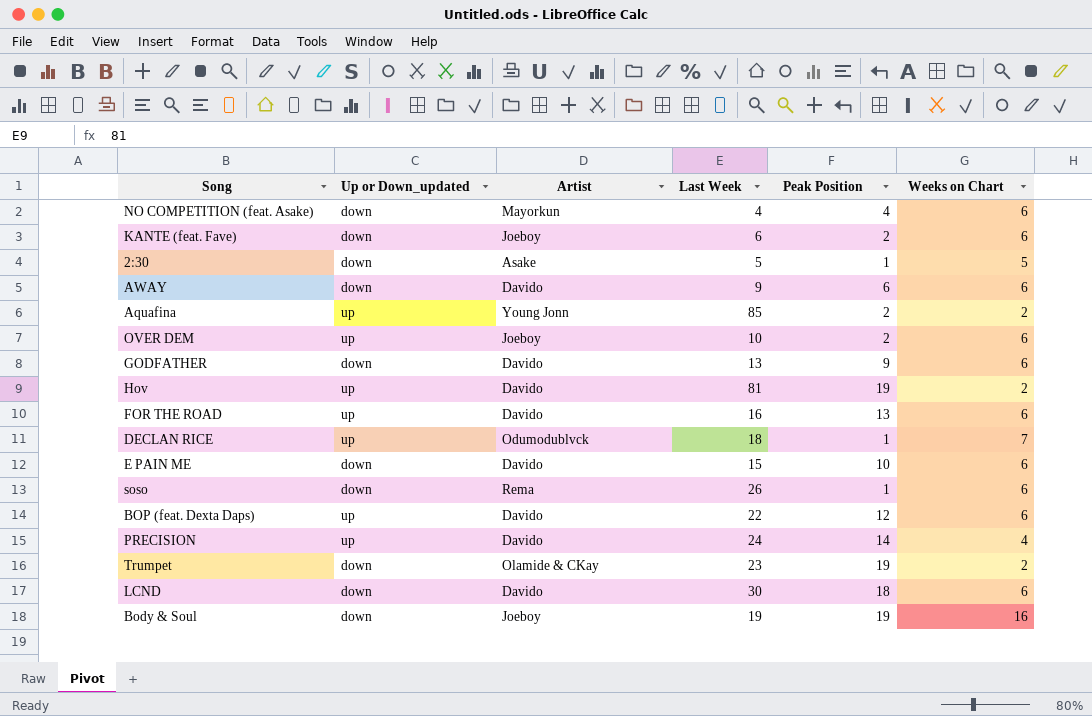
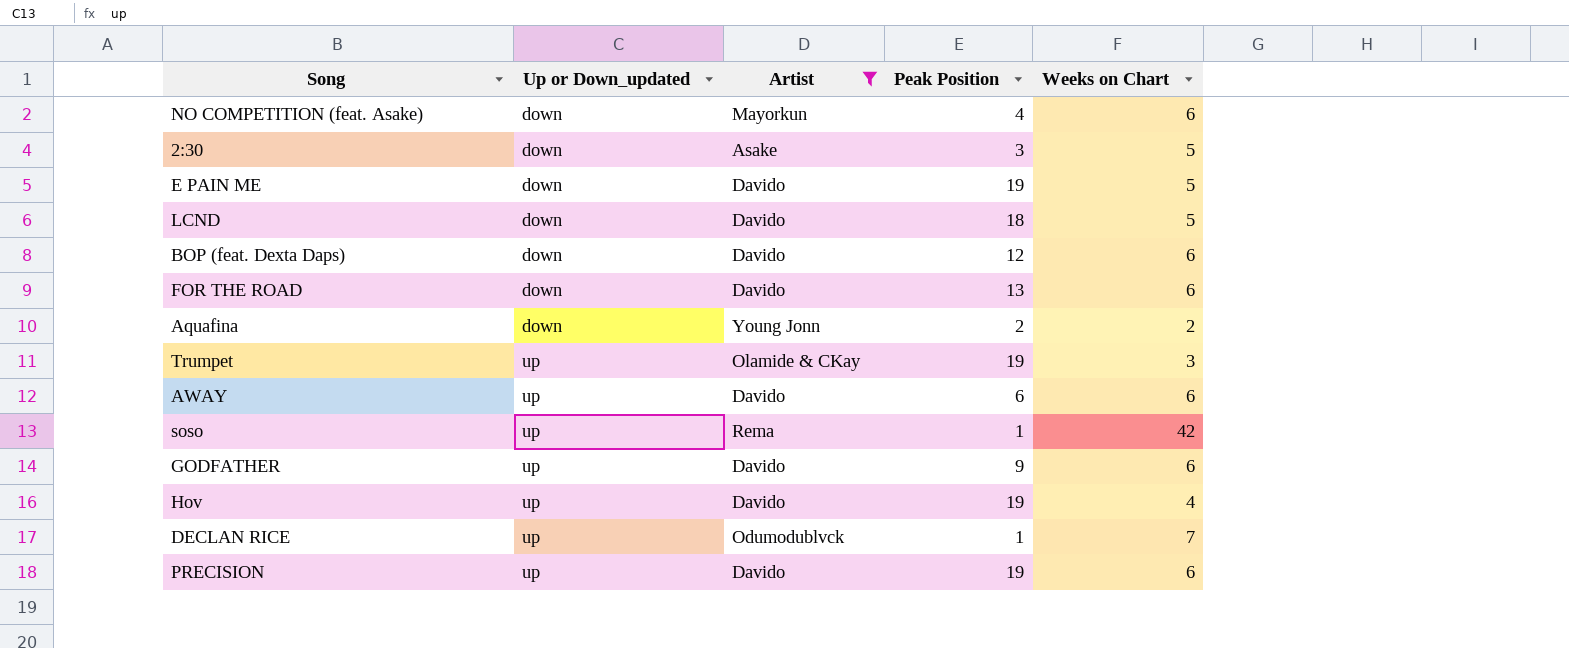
filter: none -> Artist != Joeboy
row order: none -> Up or Down_updated ascending
column Last Week | position: 4 -> none
2:30 | Peak Position: 1 -> 3
E PAIN ME | Peak Position: 10 -> 19
E PAIN ME | Weeks on Chart: 6 -> 5
LCND | Weeks on Chart: 6 -> 5
BOP (feat. Dexta Daps) | Up or Down_updated: up -> down
FOR THE ROAD | Up or Down_updated: up -> down
Aquafina | Up or Down_updated: up -> down
Trumpet | Up or Down_updated: down -> up
Trumpet | Weeks on Chart: 2 -> 3
AWAY | Up or Down_updated: down -> up
soso | Up or Down_updated: down -> up
soso | Weeks on Chart: 6 -> 42
GODFATHER | Up or Down_updated: down -> up
Hov | Weeks on Chart: 2 -> 4
PRECISION | Peak Position: 14 -> 19
PRECISION | Weeks on Chart: 4 -> 6

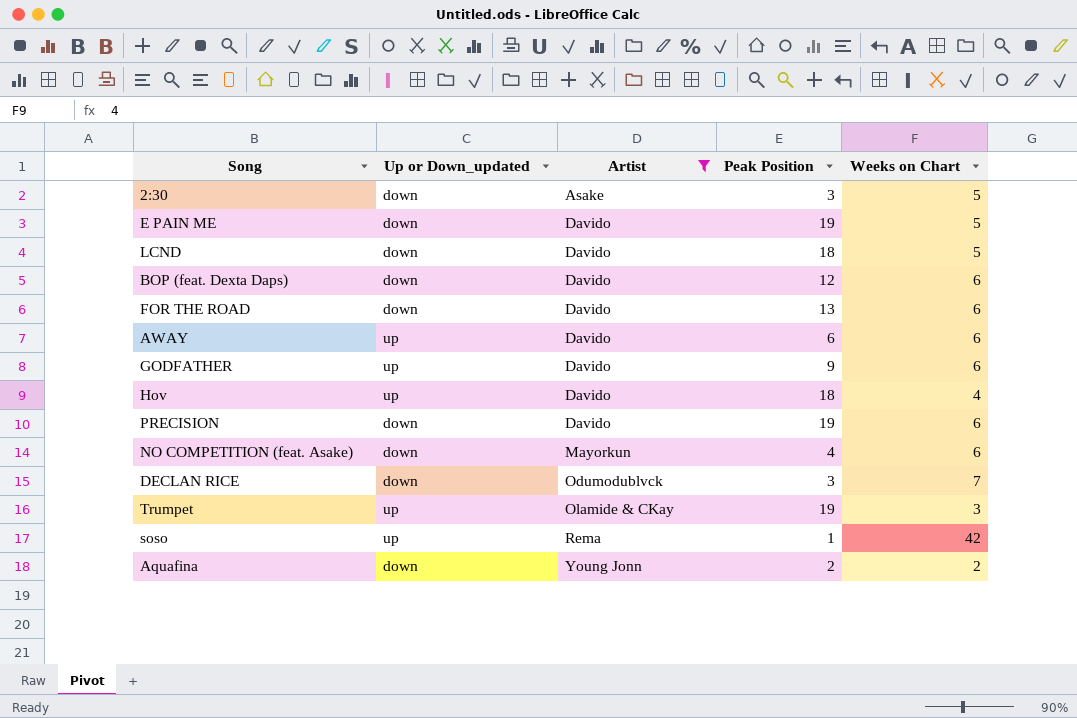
row order: Up or Down_updated ascending -> Artist ascending
Hov | Peak Position: 19 -> 18
PRECISION | Up or Down_updated: up -> down
DECLAN RICE | Up or Down_updated: up -> down
DECLAN RICE | Peak Position: 1 -> 3

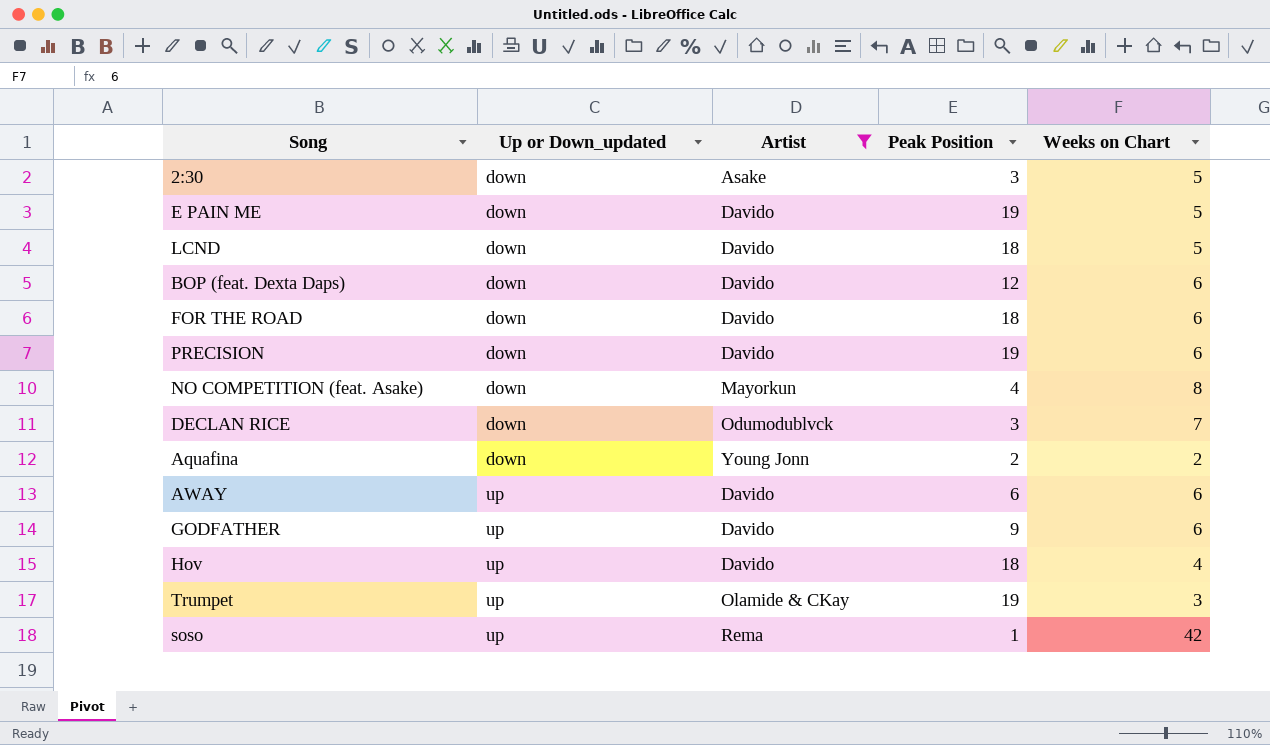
row order: Artist ascending -> Up or Down_updated ascending
FOR THE ROAD | Peak Position: 13 -> 18
NO COMPETITION (feat. Asake) | Weeks on Chart: 6 -> 8

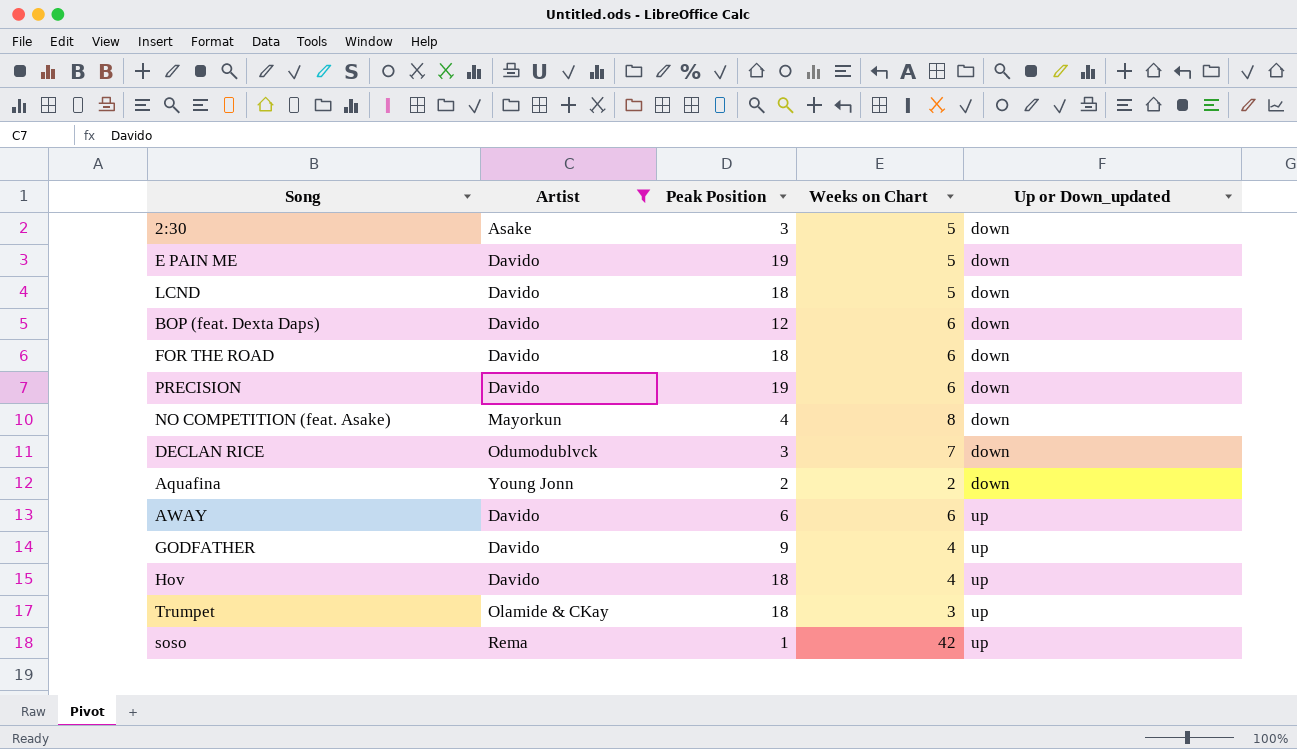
column Up or Down_updated | position: 2 -> 5
GODFATHER | Weeks on Chart: 6 -> 4
Trumpet | Peak Position: 19 -> 18

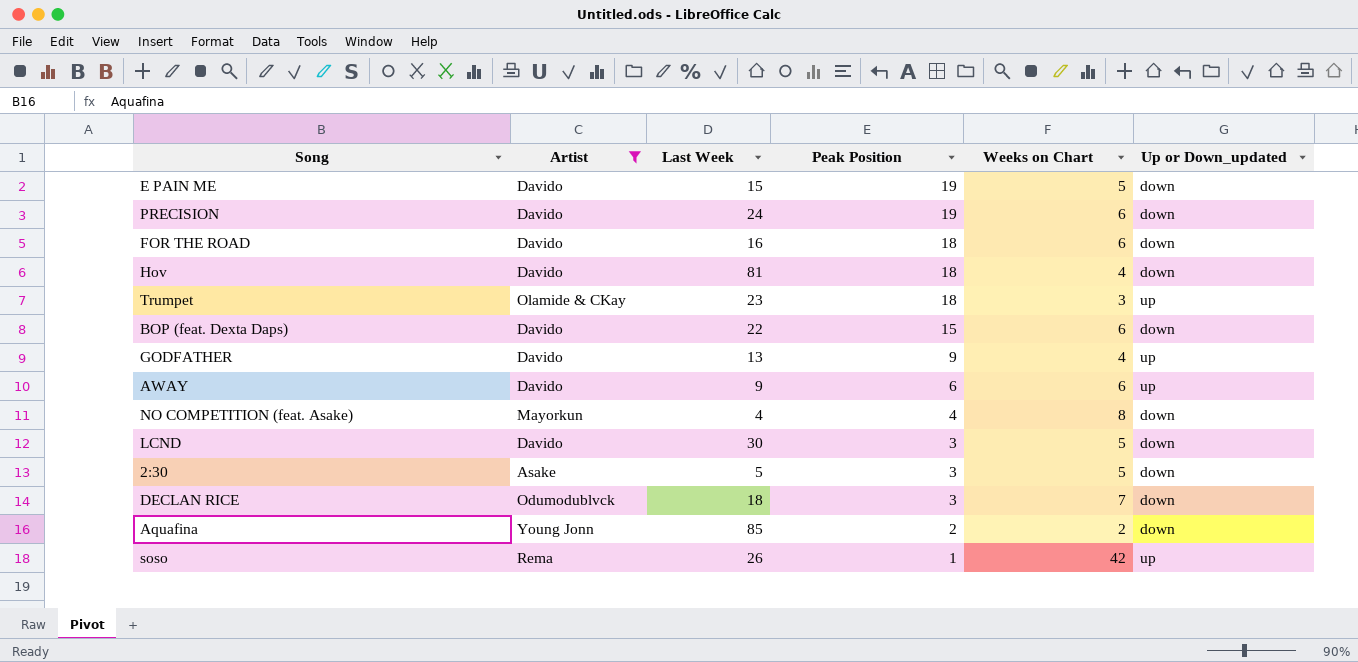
row order: Up or Down_updated ascending -> Peak Position descending
column Last Week | position: none -> 3
Hov | Up or Down_updated: up -> down
BOP (feat. Dexta Daps) | Peak Position: 12 -> 15
LCND | Peak Position: 18 -> 3

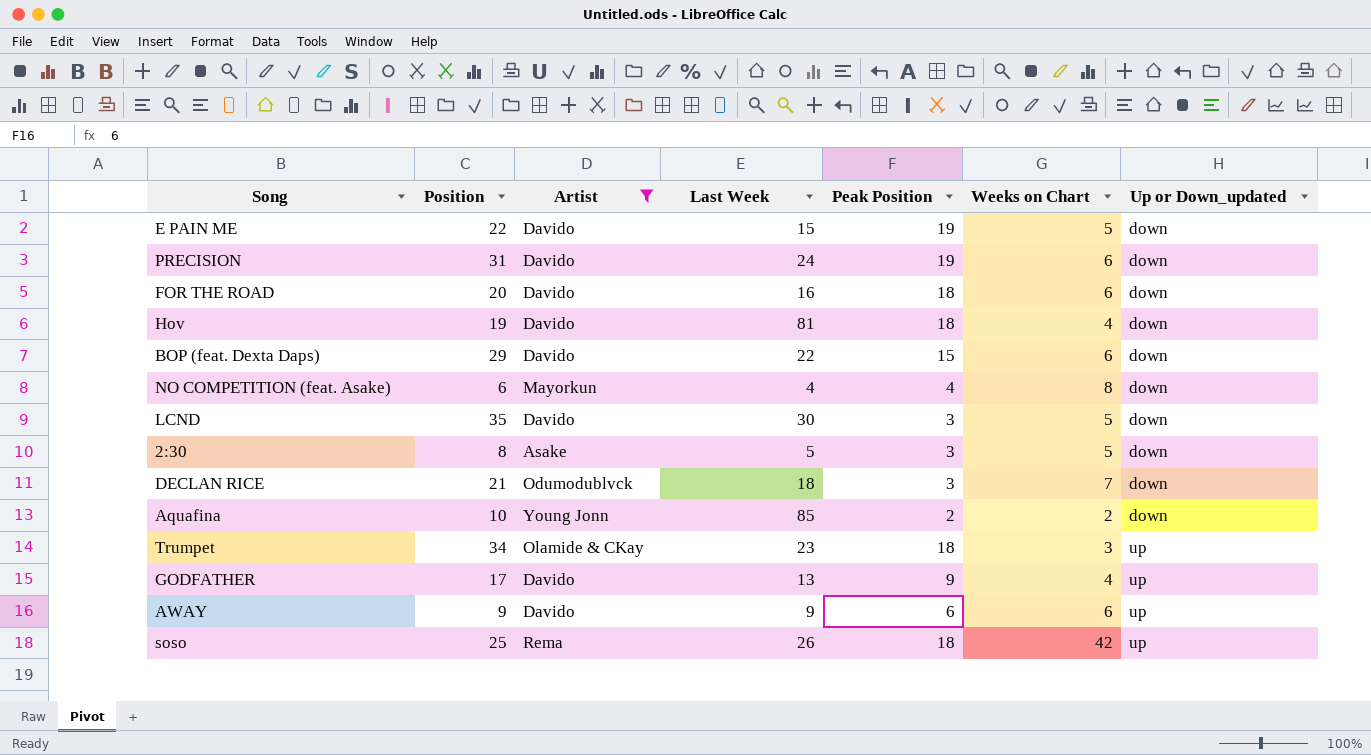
row order: Peak Position descending -> Up or Down_updated ascending
column Position | position: none -> 2
soso | Peak Position: 1 -> 18

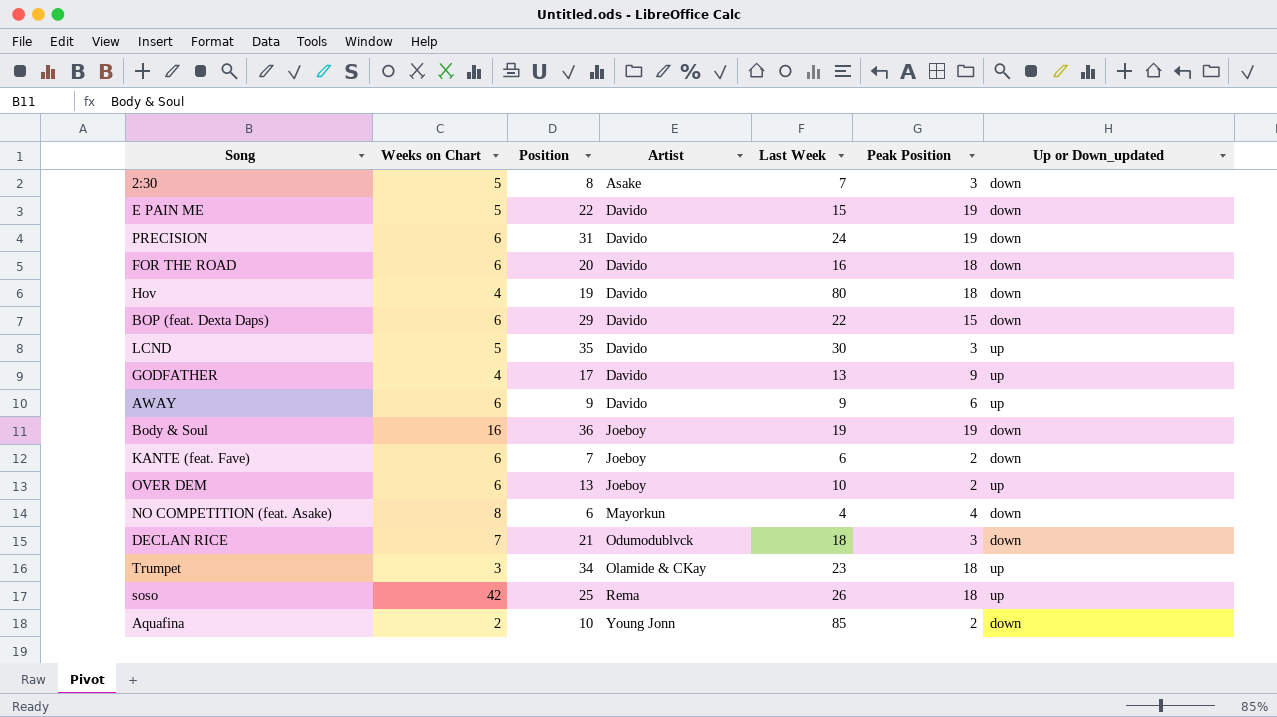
filter: Artist != Joeboy -> none
row order: Up or Down_updated ascending -> Artist ascending
column Weeks on Chart | position: 6 -> 2
2:30 | Last Week: 5 -> 7
Hov | Last Week: 81 -> 80
LCND | Up or Down_updated: down -> up

